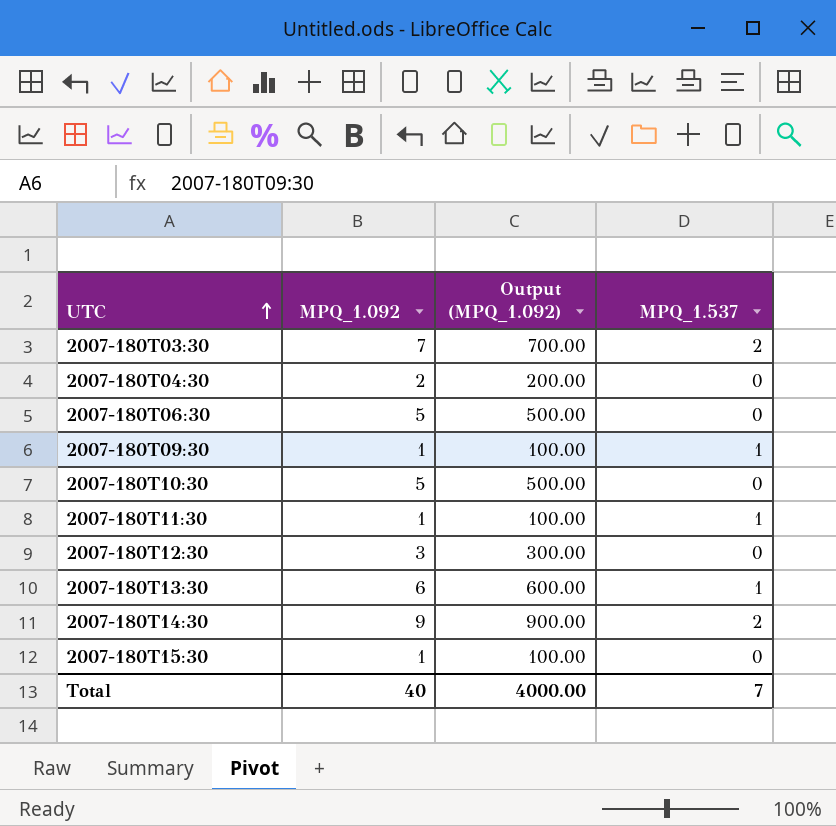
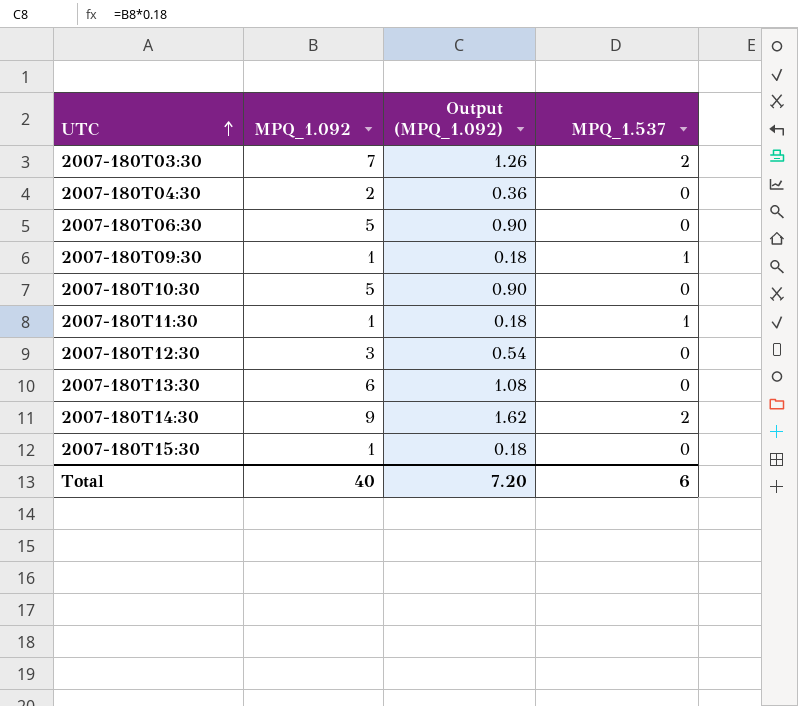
column Output (MPQ_1.092) | formula: [MPQ_1.092] * 100 -> [MPQ_1.092] * 0.18
2007-180T13:30 | MPQ_1.537: 1 -> 0
Total | Output (MPQ_1.092): 4000.00 -> 7.20
Total | MPQ_1.537: 7 -> 6

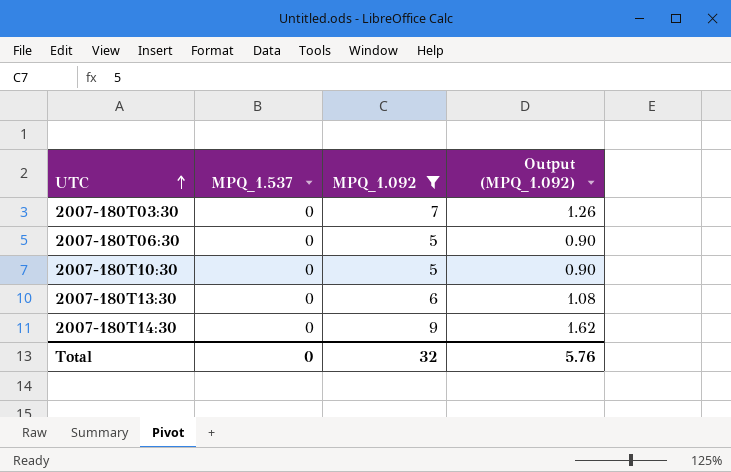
filter: none -> MPQ_1.092 >= 5
column MPQ_1.537 | position: 4 -> 2
2007-180T03:30 | MPQ_1.537: 2 -> 0
2007-180T14:30 | MPQ_1.537: 2 -> 0
Total | MPQ_1.537: 6 -> 0
Total | MPQ_1.092: 40 -> 32
Total | Output (MPQ_1.092): 7.20 -> 5.76

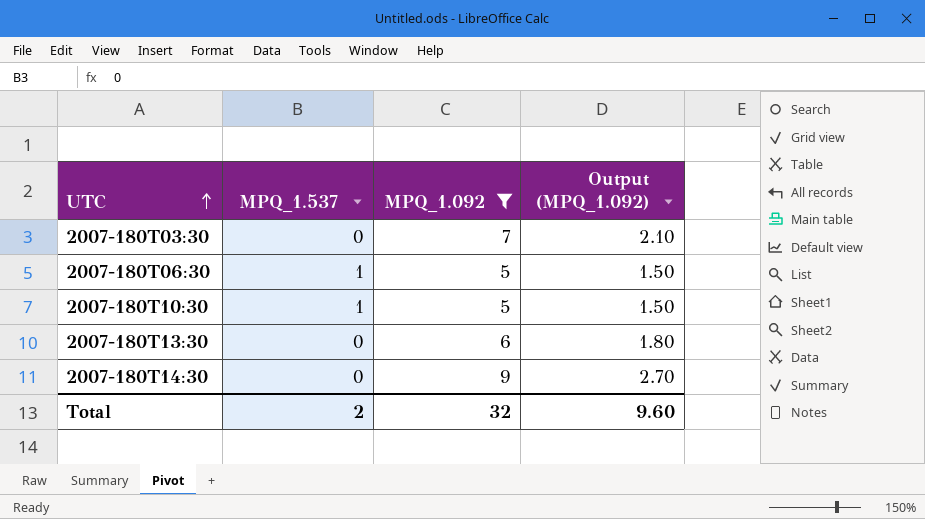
column Output (MPQ_1.092) | formula: [MPQ_1.092] * 0.18 -> [MPQ_1.092] * 0.3
2007-180T06:30 | MPQ_1.537: 0 -> 1
2007-180T10:30 | MPQ_1.537: 0 -> 1
Total | MPQ_1.537: 0 -> 2
Total | Output (MPQ_1.092): 5.76 -> 9.60

